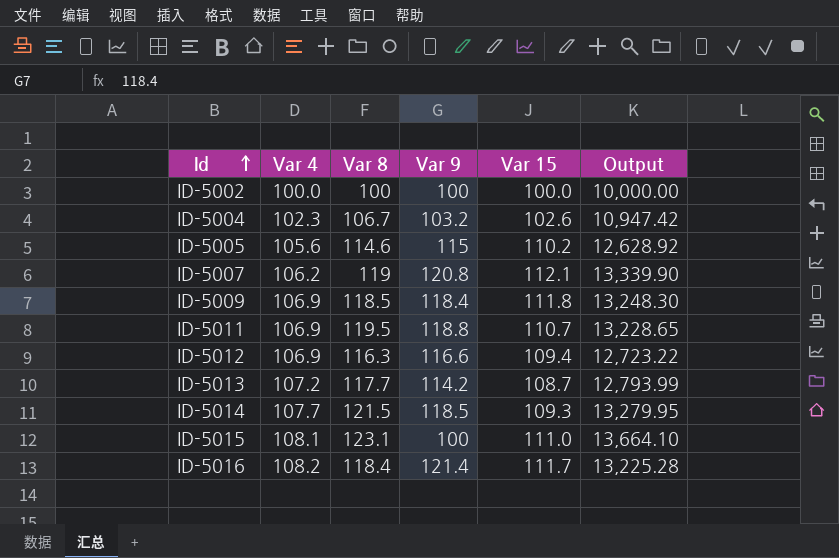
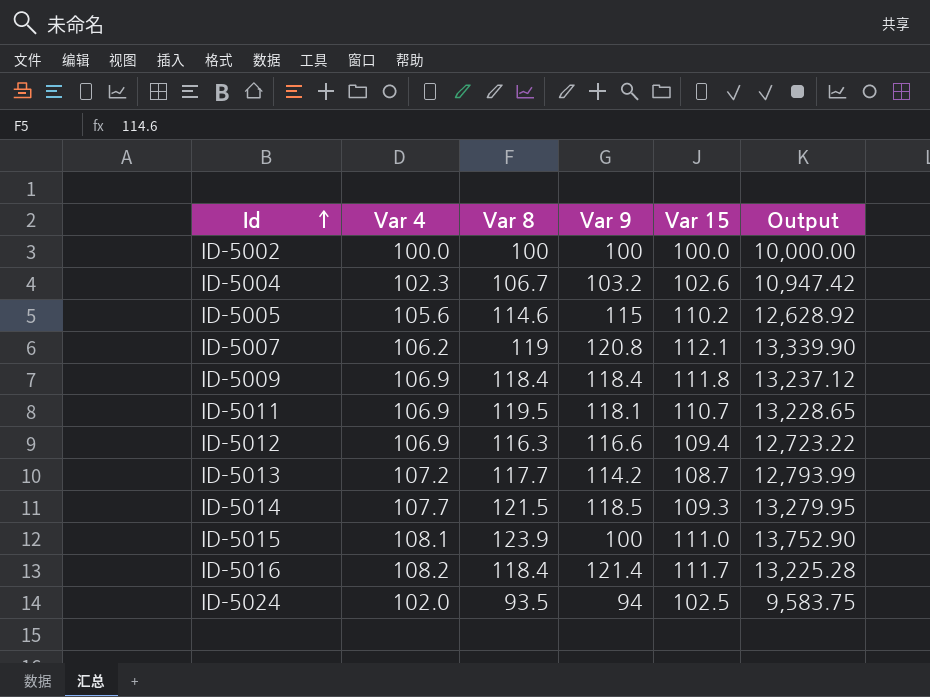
ID-5009 | Var 8: 118.5 -> 118.4
ID-5009 | Output: 13,248.30 -> 13,237.12
ID-5011 | Var 9: 118.8 -> 118.1
ID-5015 | Var 8: 123.1 -> 123.9
ID-5015 | Output: 13,664.10 -> 13,752.90
row ID-5024: none -> 102.0 | 93.5 | 94 | 102.5 | 9,583.75

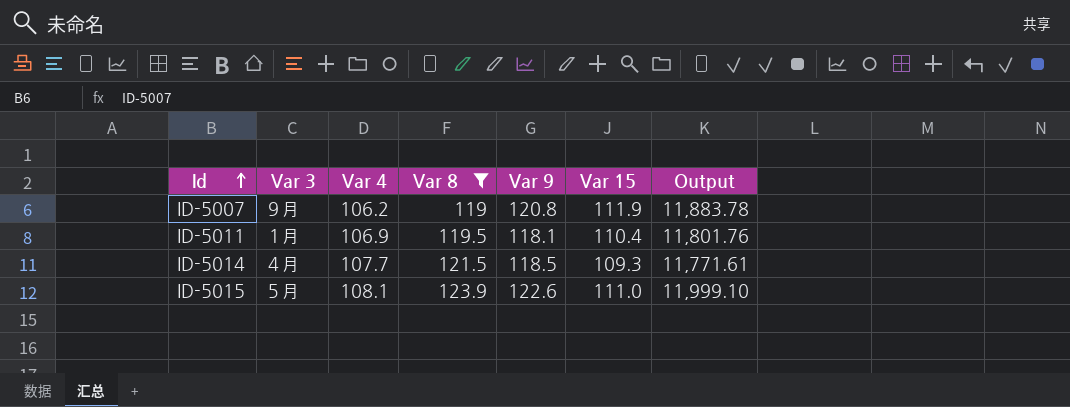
filter: none -> Var 8 >= 119
column Var 3 | position: none -> 2
column Output | formula: [Var 8] * [Var 15] -> [Var 4] * [Var 15]
ID-5007 | Var 15: 112.1 -> 111.9
ID-5011 | Var 15: 110.7 -> 110.4
ID-5015 | Var 9: 100 -> 122.6

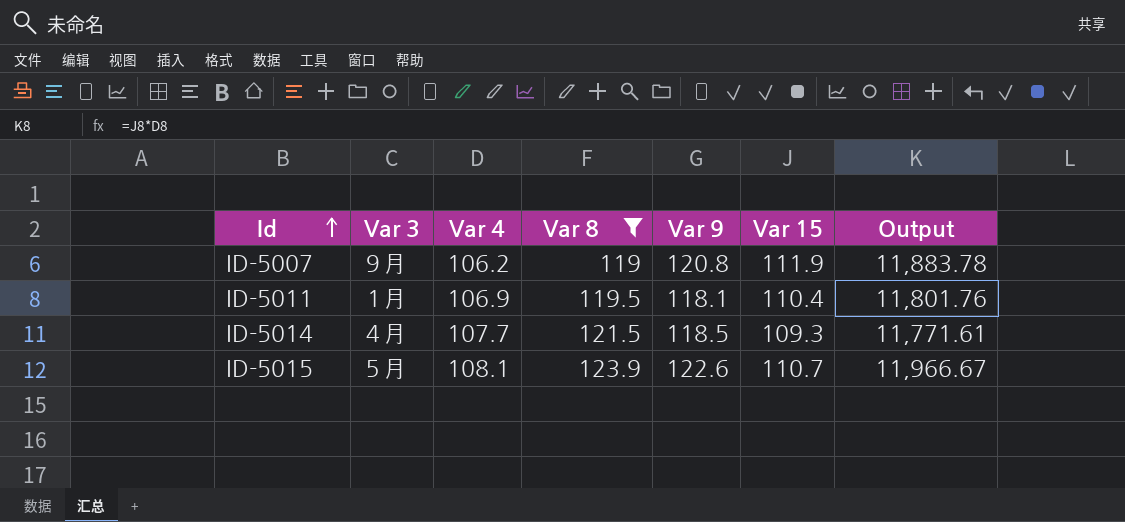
ID-5015 | Var 15: 111.0 -> 110.7
ID-5015 | Output: 11,999.10 -> 11,966.67

